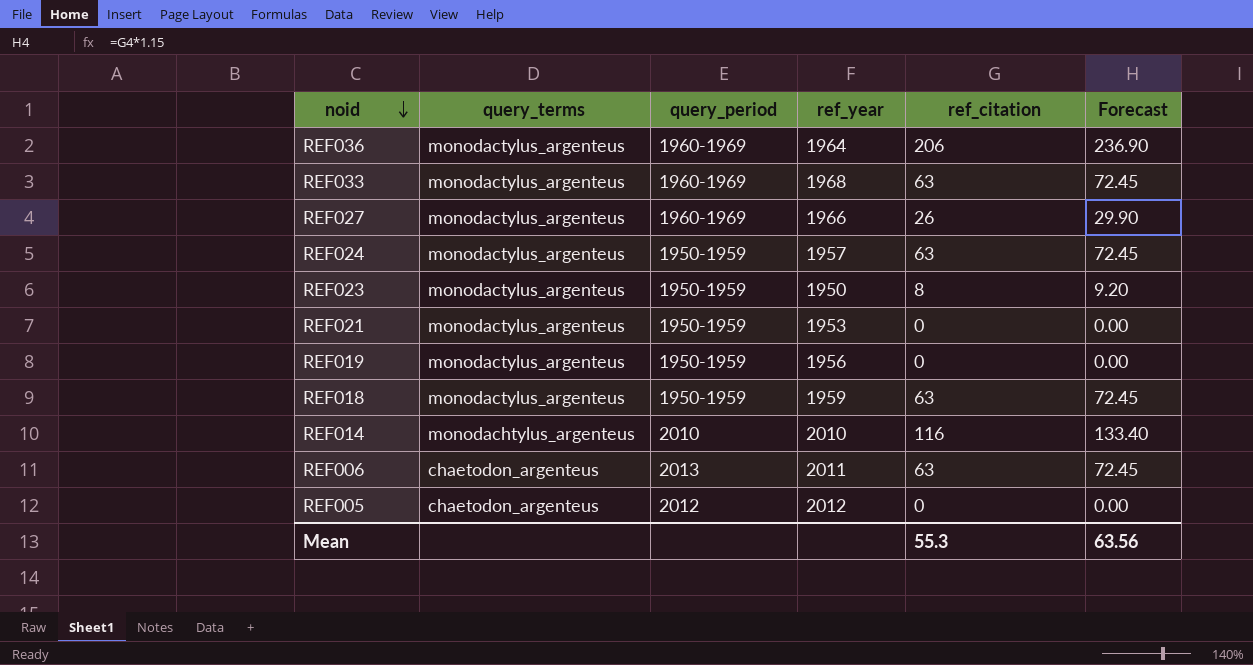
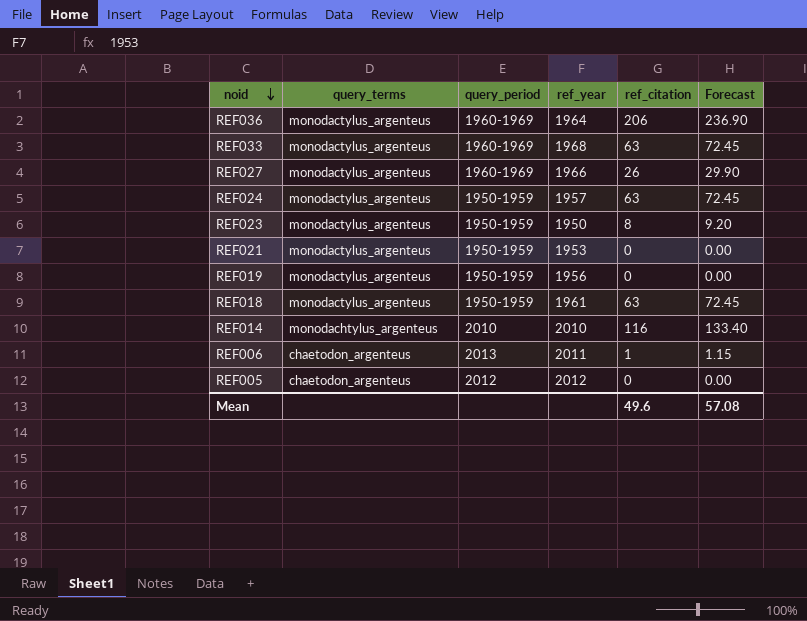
REF018 | ref_year: 1959 -> 1961
REF006 | ref_citation: 63 -> 1
REF006 | Forecast: 72.45 -> 1.15
Mean | ref_citation: 55.3 -> 49.6
Mean | Forecast: 63.56 -> 57.08

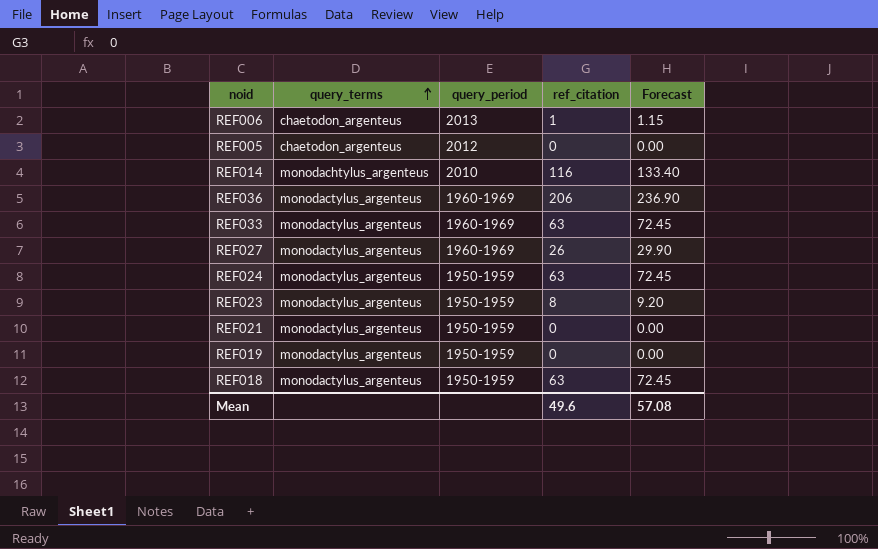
row order: noid descending -> query_terms ascending
column ref_year | position: 4 -> none

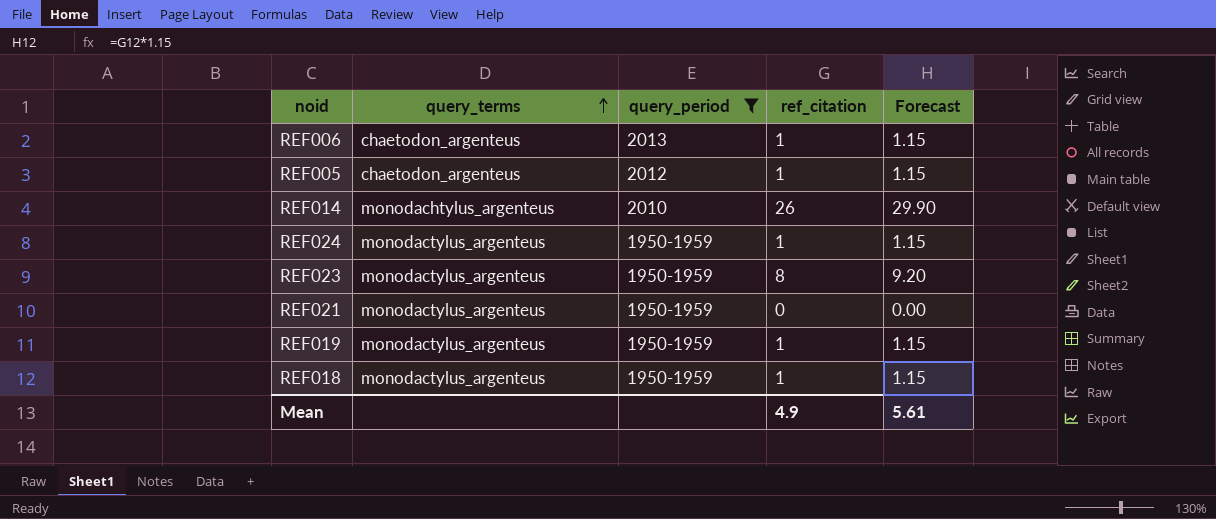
filter: none -> query_period != 1960-1969
REF005 | ref_citation: 0 -> 1
REF005 | Forecast: 0.00 -> 1.15
REF014 | ref_citation: 116 -> 26
REF014 | Forecast: 133.40 -> 29.90
REF024 | ref_citation: 63 -> 1
REF024 | Forecast: 72.45 -> 1.15
REF019 | ref_citation: 0 -> 1
REF019 | Forecast: 0.00 -> 1.15
REF018 | ref_citation: 63 -> 1
REF018 | Forecast: 72.45 -> 1.15
Mean | ref_citation: 49.6 -> 4.9
Mean | Forecast: 57.08 -> 5.61

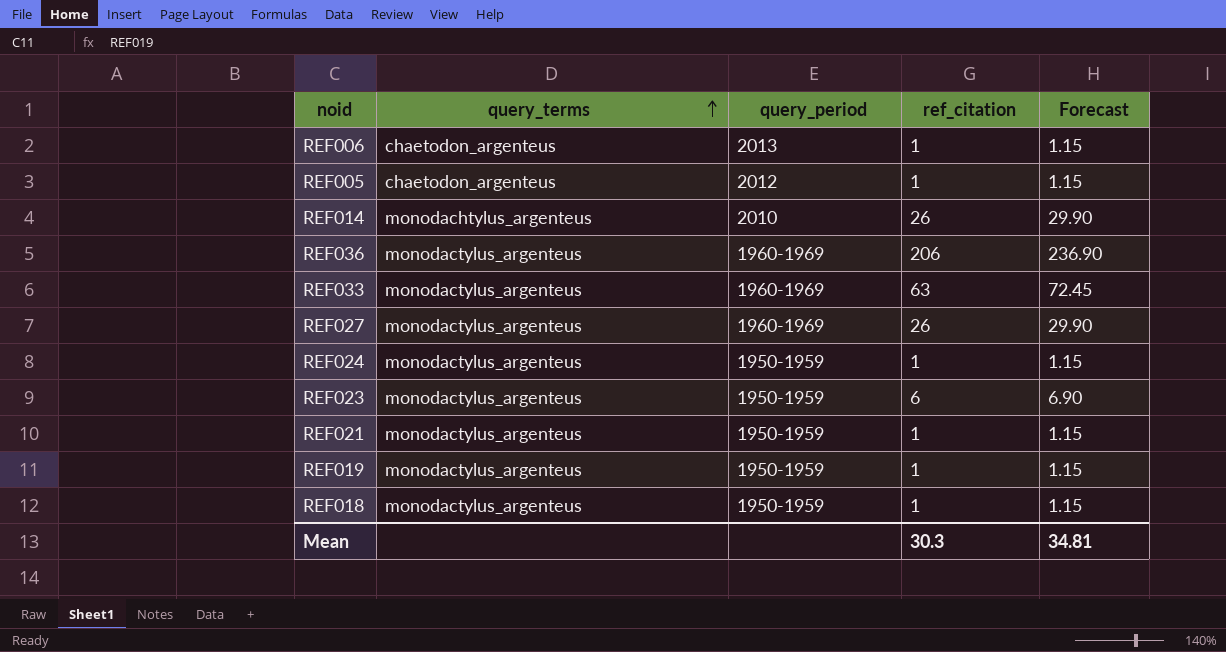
filter: query_period != 1960-1969 -> none
REF023 | ref_citation: 8 -> 6
REF023 | Forecast: 9.20 -> 6.90
REF021 | ref_citation: 0 -> 1
REF021 | Forecast: 0.00 -> 1.15
Mean | ref_citation: 4.9 -> 30.3
Mean | Forecast: 5.61 -> 34.81

